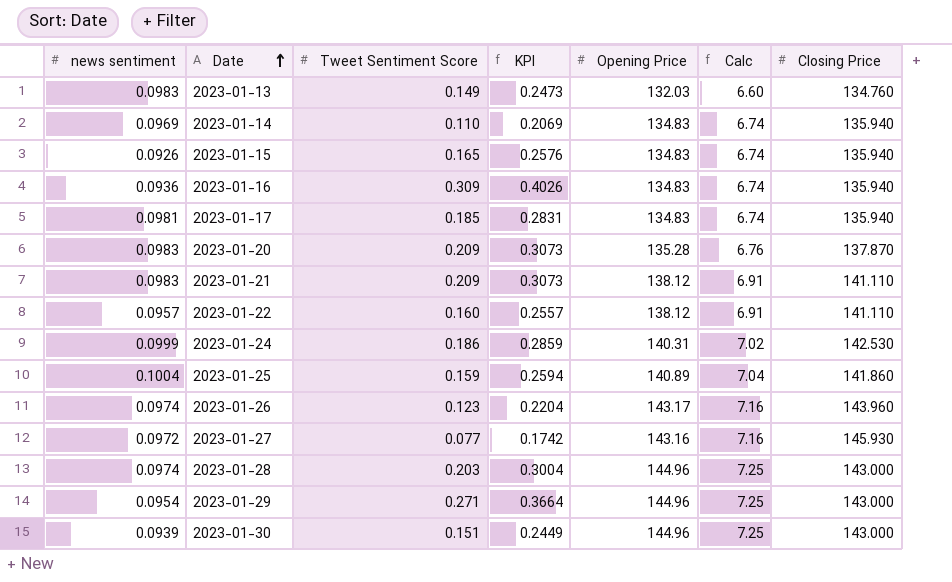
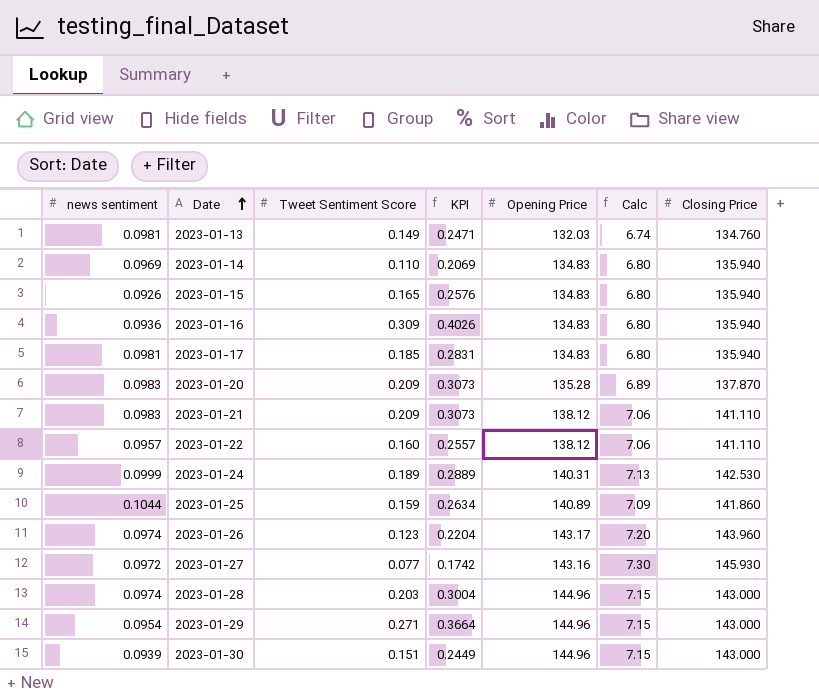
column Calc | formula: [Opening Price] * 0.05 -> [Closing Price] * 0.05
2023-01-13 | news sentiment: 0.0983 -> 0.0981
2023-01-13 | KPI: 0.2473 -> 0.2471
2023-01-24 | Tweet Sentiment Score: 0.186 -> 0.189
2023-01-24 | KPI: 0.2859 -> 0.2889
2023-01-25 | news sentiment: 0.1004 -> 0.1044
2023-01-25 | KPI: 0.2594 -> 0.2634

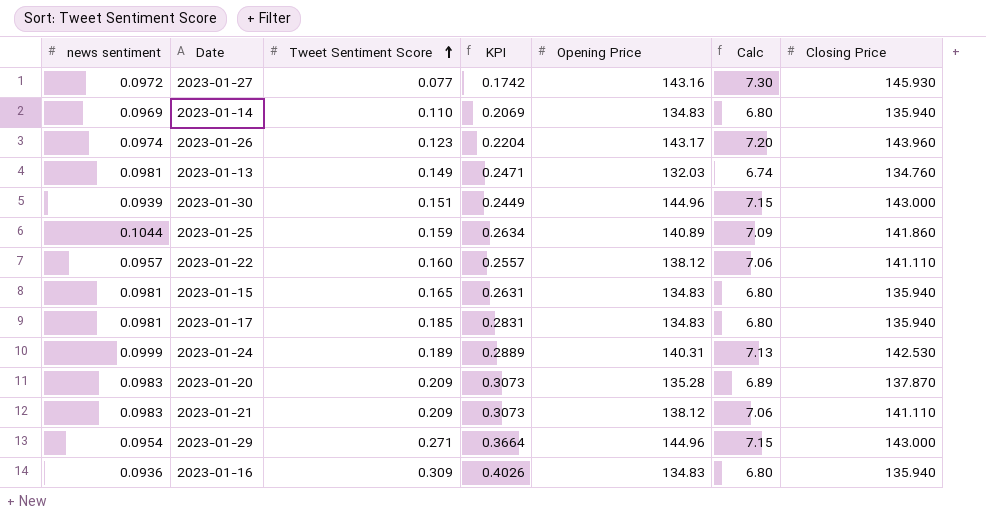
row order: Date ascending -> Tweet Sentiment Score ascending
row 2023-01-28: 0.0974 | 0.203 | 0.3004 | 144.96 | 7.15 | 143.000 -> none
2023-01-15 | news sentiment: 0.0926 -> 0.0981
2023-01-15 | KPI: 0.2576 -> 0.2631

